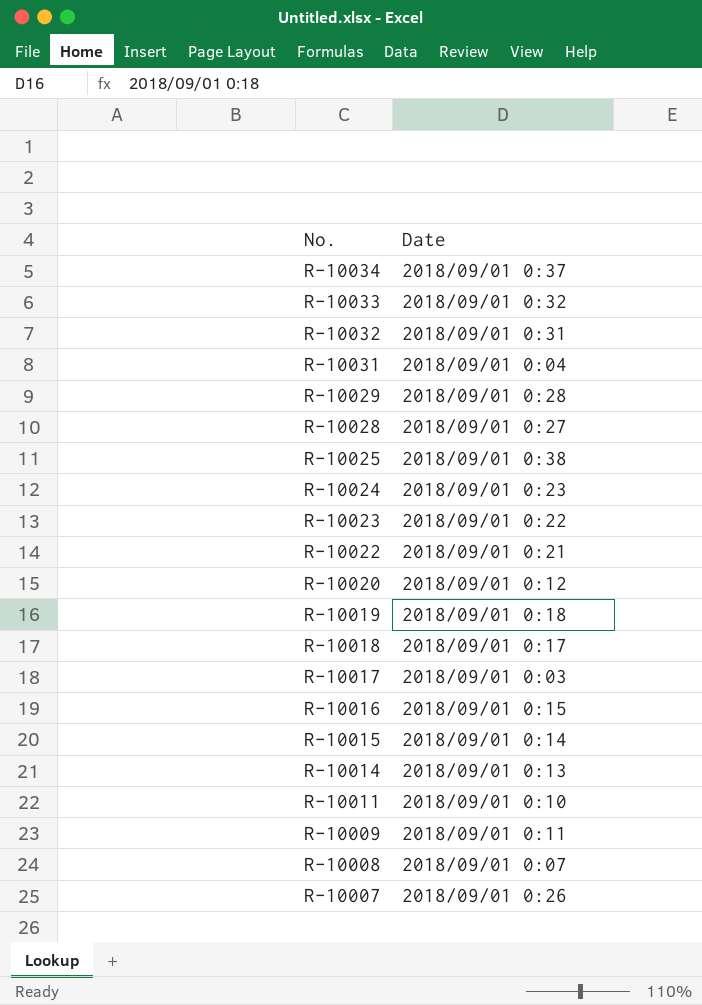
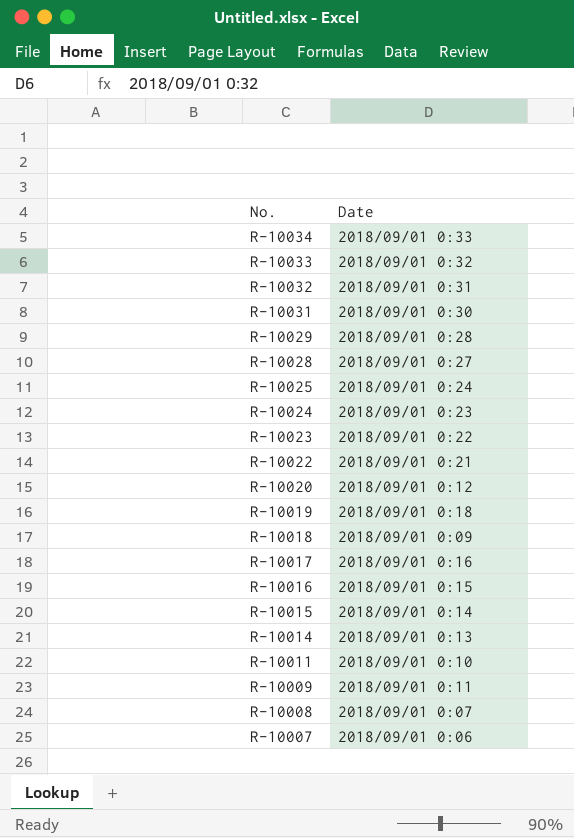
R-10034 | Date: 2018/09/01 0:37 -> 2018/09/01 0:33
R-10031 | Date: 2018/09/01 0:04 -> 2018/09/01 0:30
R-10025 | Date: 2018/09/01 0:38 -> 2018/09/01 0:24
R-10018 | Date: 2018/09/01 0:17 -> 2018/09/01 0:09
R-10017 | Date: 2018/09/01 0:03 -> 2018/09/01 0:16
R-10007 | Date: 2018/09/01 0:26 -> 2018/09/01 0:06

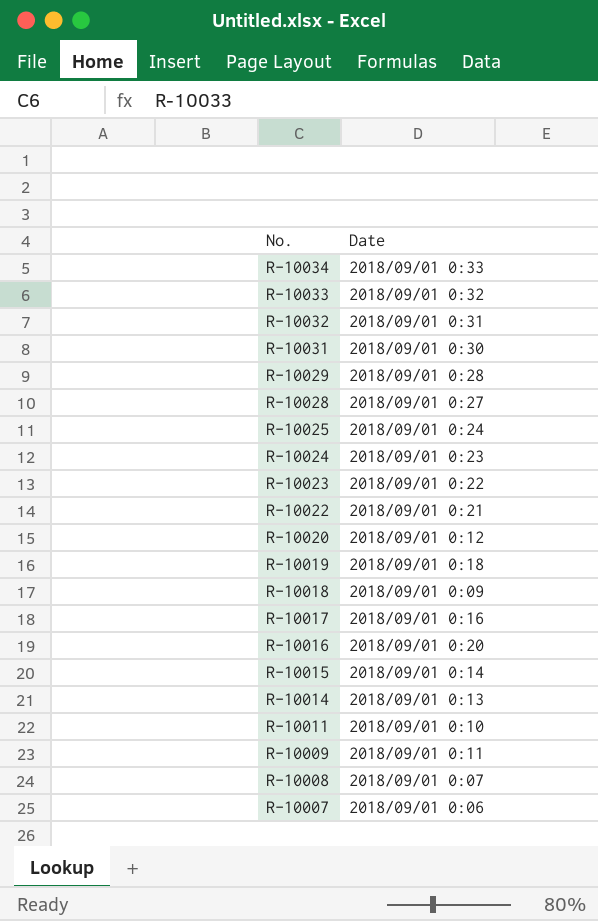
R-10016 | Date: 2018/09/01 0:15 -> 2018/09/01 0:20

